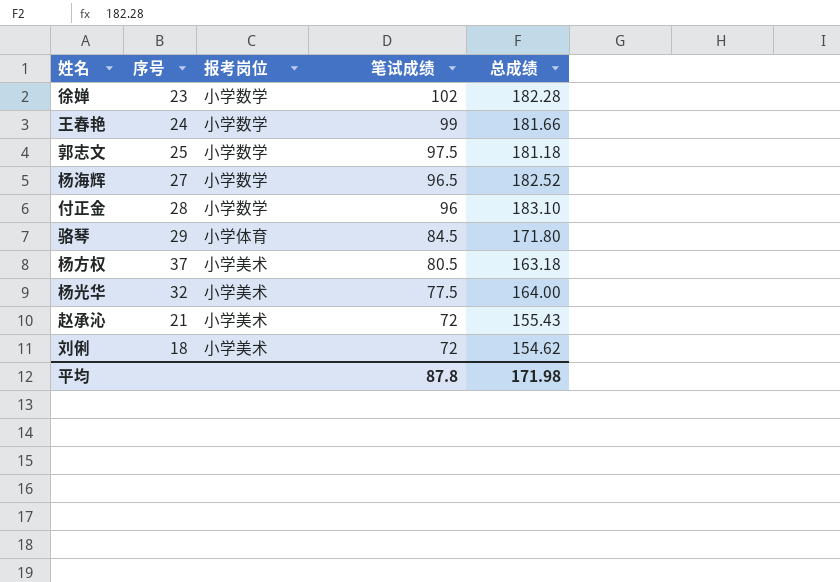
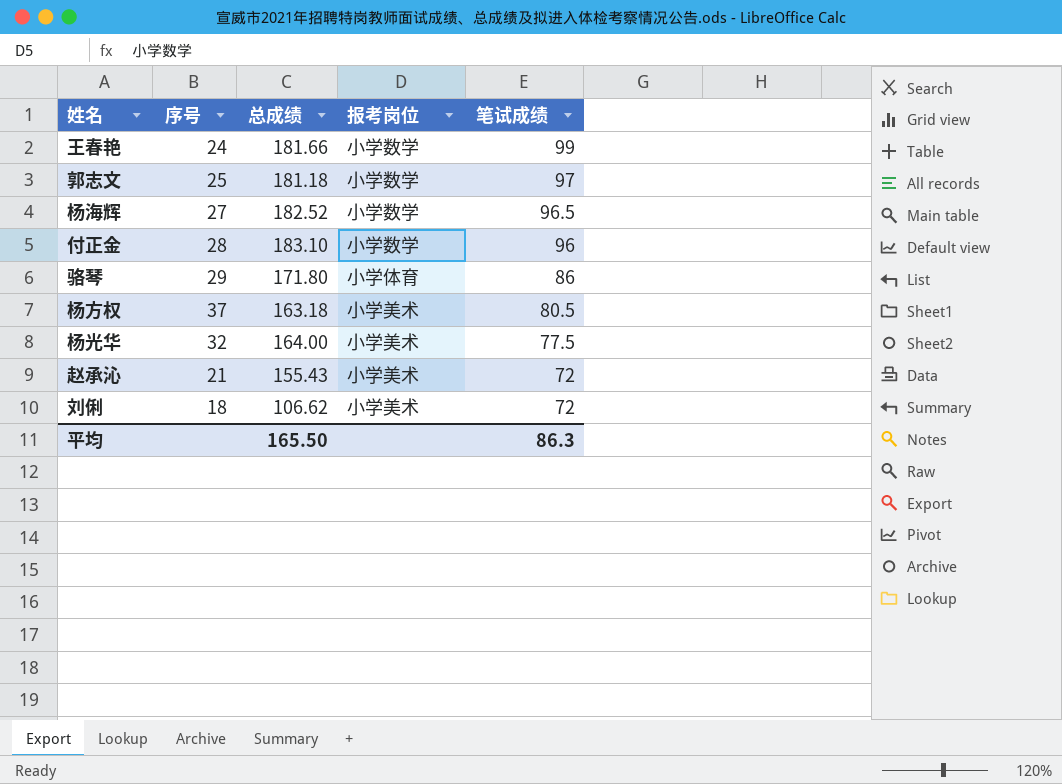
column 总成绩 | position: 5 -> 3
row 徐婵: 23 | 小学数学 | 102 | 182.28 -> none
郭志文 | 笔试成绩: 97.5 -> 97
骆琴 | 笔试成绩: 84.5 -> 86
刘俐 | 总成绩: 154.62 -> 106.62
平均 | 总成绩: 171.98 -> 165.50
平均 | 笔试成绩: 87.8 -> 86.3

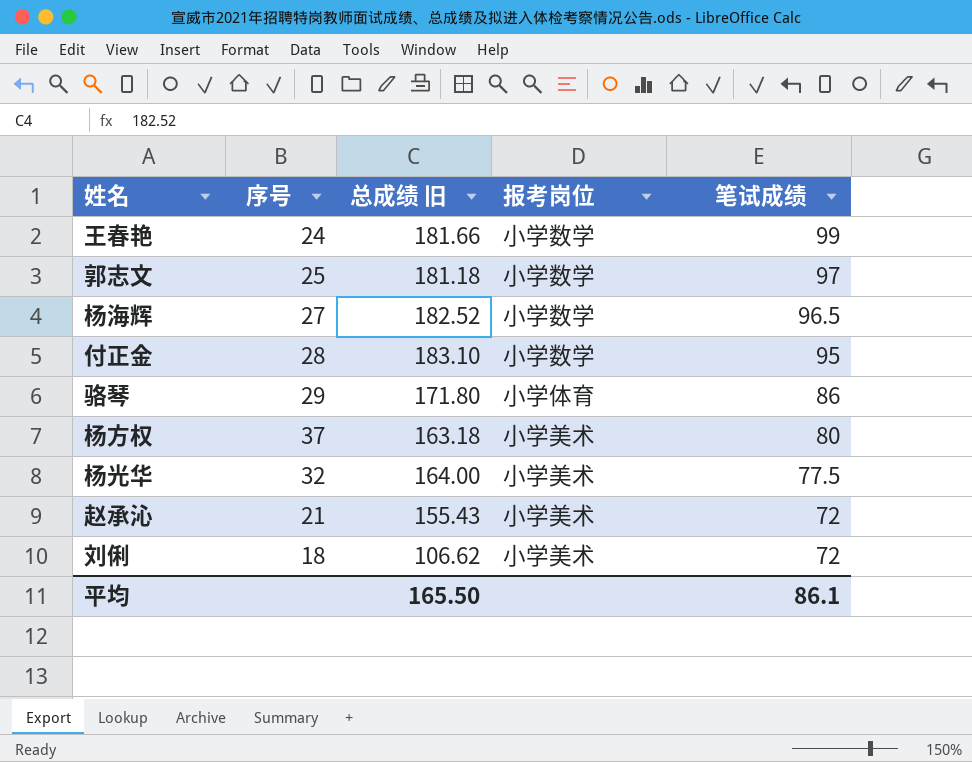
column name: 总成绩 -> 总成绩 旧
付正金 | 笔试成绩: 96 -> 95
杨方权 | 笔试成绩: 80.5 -> 80
平均 | 笔试成绩: 86.3 -> 86.1

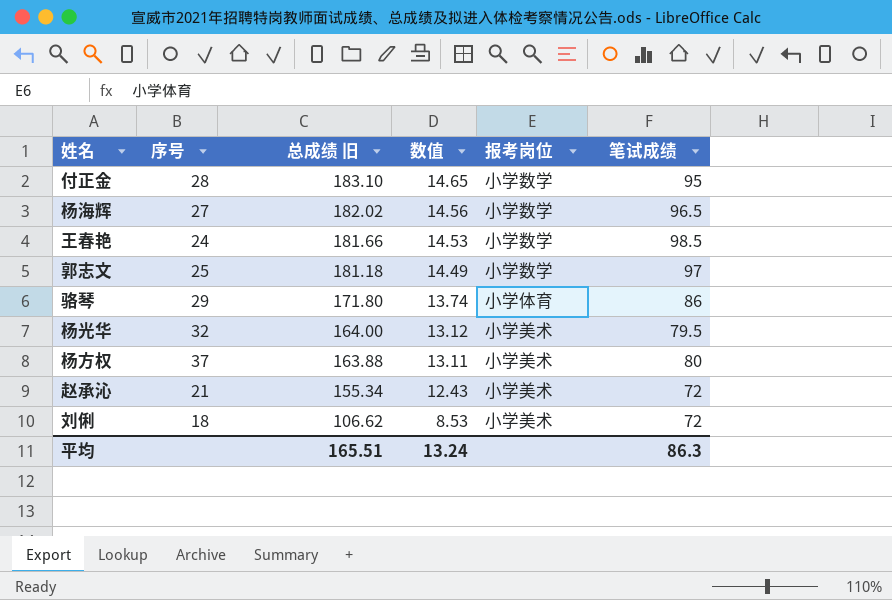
row order: 笔试成绩 descending -> 总成绩 旧 descending
column 数值 | formula: none -> [总成绩 旧] * 0.08
杨海辉 | 总成绩 旧: 182.52 -> 182.02
王春艳 | 笔试成绩: 99 -> 98.5
杨光华 | 笔试成绩: 77.5 -> 79.5
杨方权 | 总成绩 旧: 163.18 -> 163.88
赵承沁 | 总成绩 旧: 155.43 -> 155.34
平均 | 总成绩 旧: 165.50 -> 165.51
平均 | 笔试成绩: 86.1 -> 86.3

